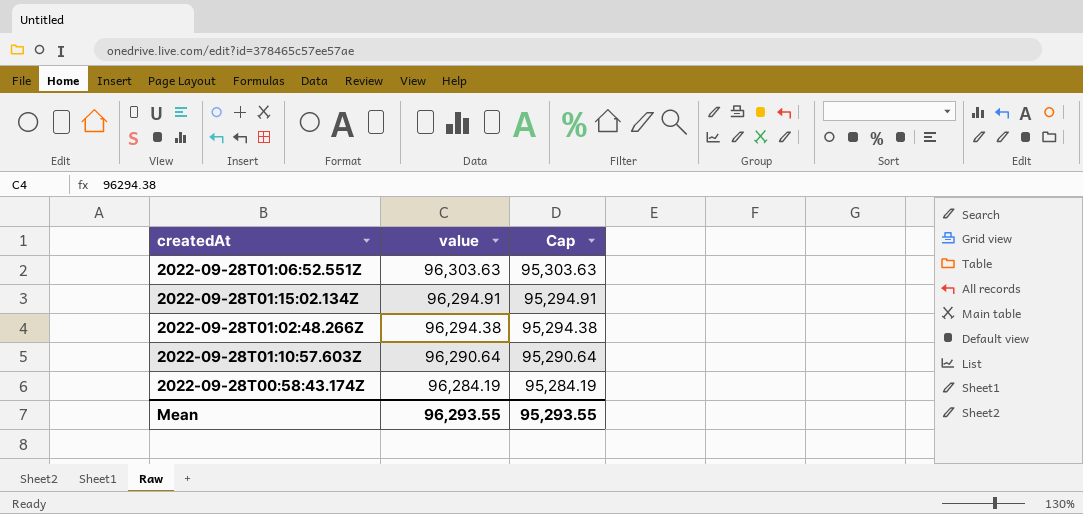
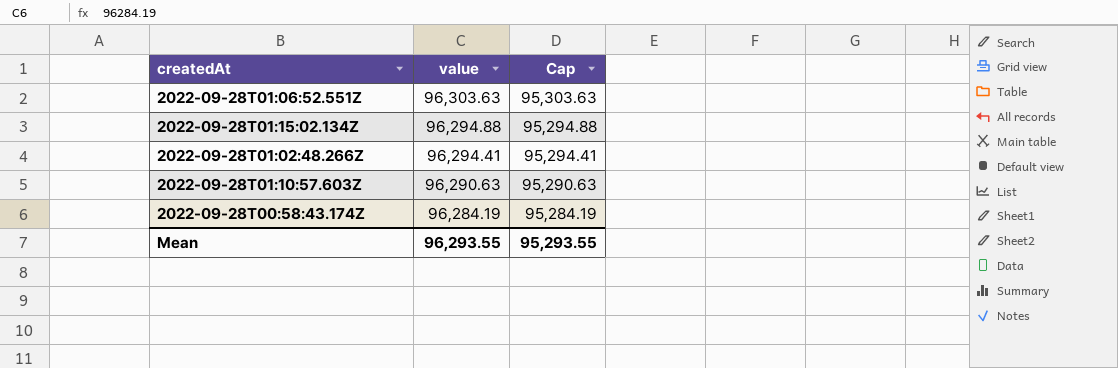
2022-09-28T01:15:02.134Z | value: 96,294.91 -> 96,294.88
2022-09-28T01:15:02.134Z | Cap: 95,294.91 -> 95,294.88
2022-09-28T01:02:48.266Z | value: 96,294.38 -> 96,294.41
2022-09-28T01:02:48.266Z | Cap: 95,294.38 -> 95,294.41
2022-09-28T01:10:57.603Z | value: 96,290.64 -> 96,290.63
2022-09-28T01:10:57.603Z | Cap: 95,290.64 -> 95,290.63

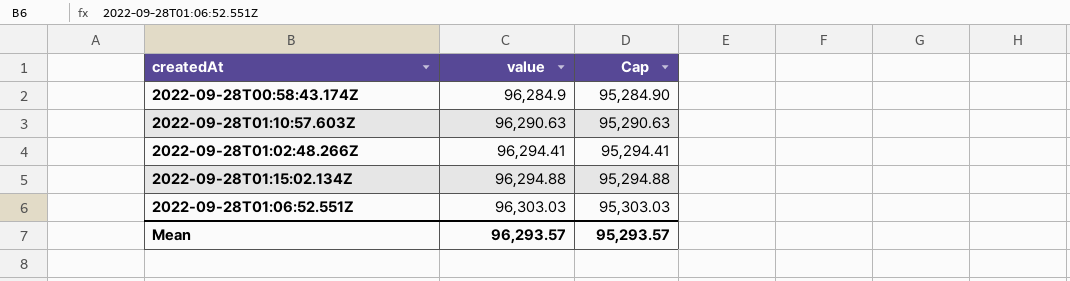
row order: value descending -> value ascending
2022-09-28T00:58:43.174Z | value: 96,284.19 -> 96,284.9
2022-09-28T00:58:43.174Z | Cap: 95,284.19 -> 95,284.90
2022-09-28T01:06:52.551Z | value: 96,303.63 -> 96,303.03
2022-09-28T01:06:52.551Z | Cap: 95,303.63 -> 95,303.03
Mean | value: 96,293.55 -> 96,293.57
Mean | Cap: 95,293.55 -> 95,293.57

